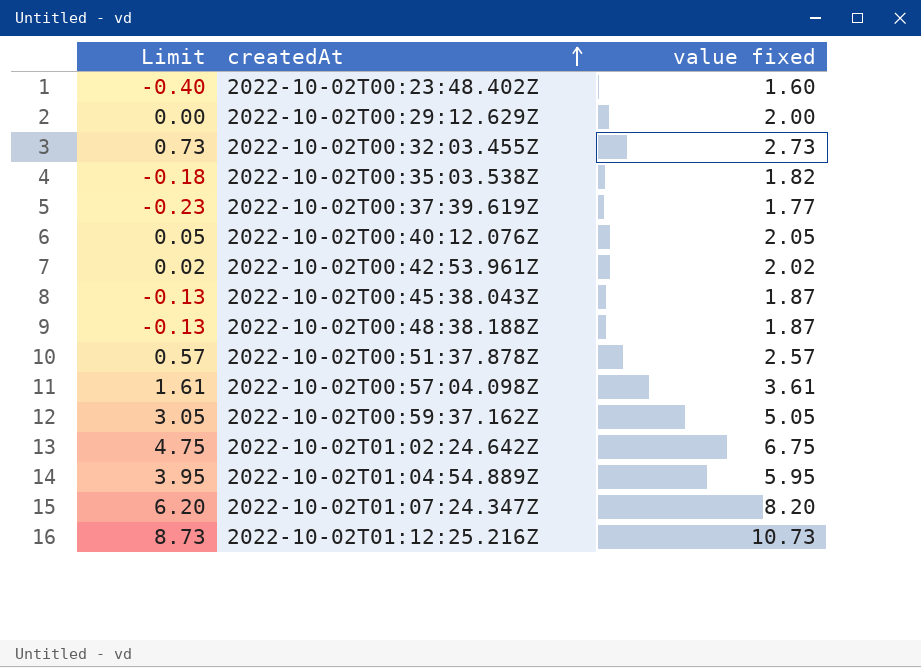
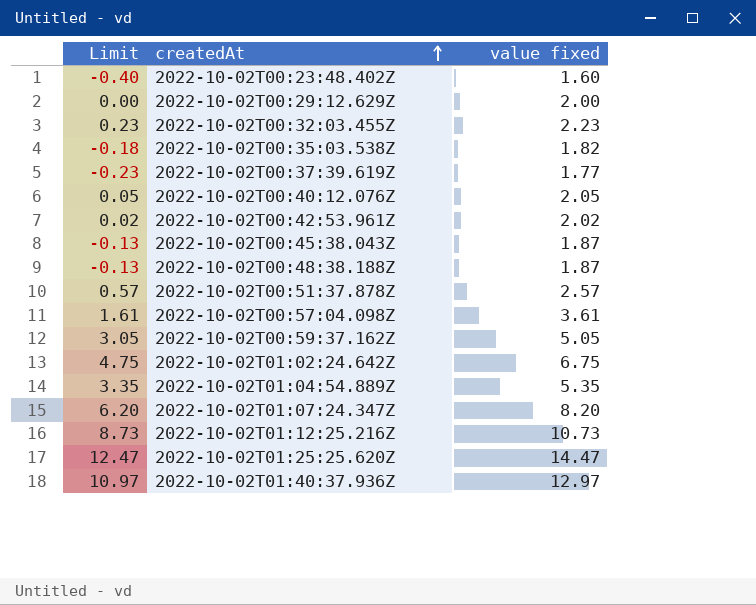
2022-10-02T00:32:03.455Z | Limit: 0.73 -> 0.23
2022-10-02T00:32:03.455Z | value fixed: 2.73 -> 2.23
2022-10-02T01:04:54.889Z | Limit: 3.95 -> 3.35
2022-10-02T01:04:54.889Z | value fixed: 5.95 -> 5.35
row 2022-10-02T01:25:25.620Z: none -> 12.47 | 14.47
row 2022-10-02T01:40:37.936Z: none -> 10.97 | 12.97

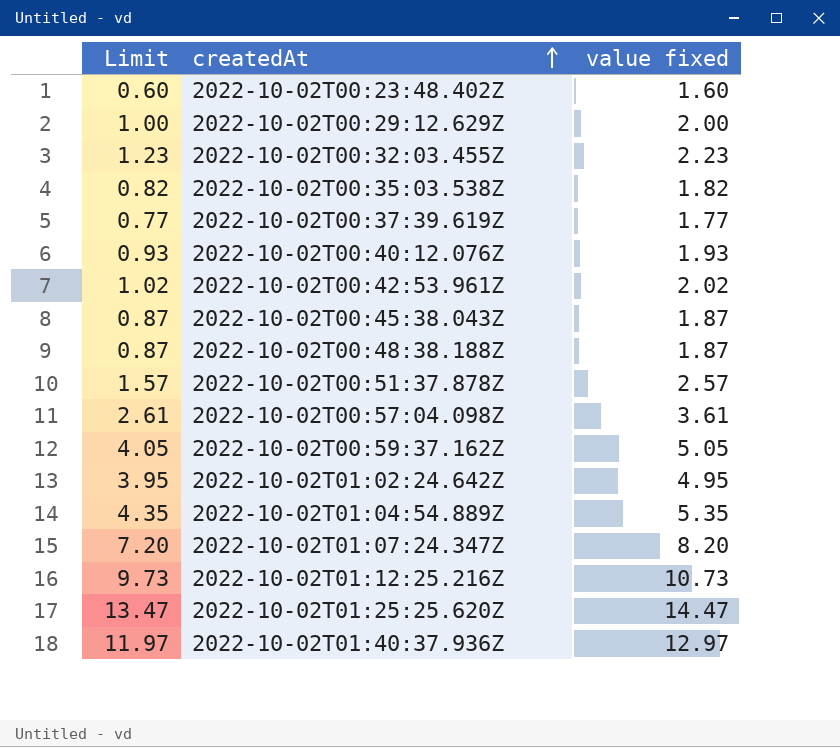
column Limit | formula: [value fixed] - 2 -> [value fixed] - 1
2022-10-02T00:40:12.076Z | value fixed: 2.05 -> 1.93
2022-10-02T01:02:24.642Z | value fixed: 6.75 -> 4.95

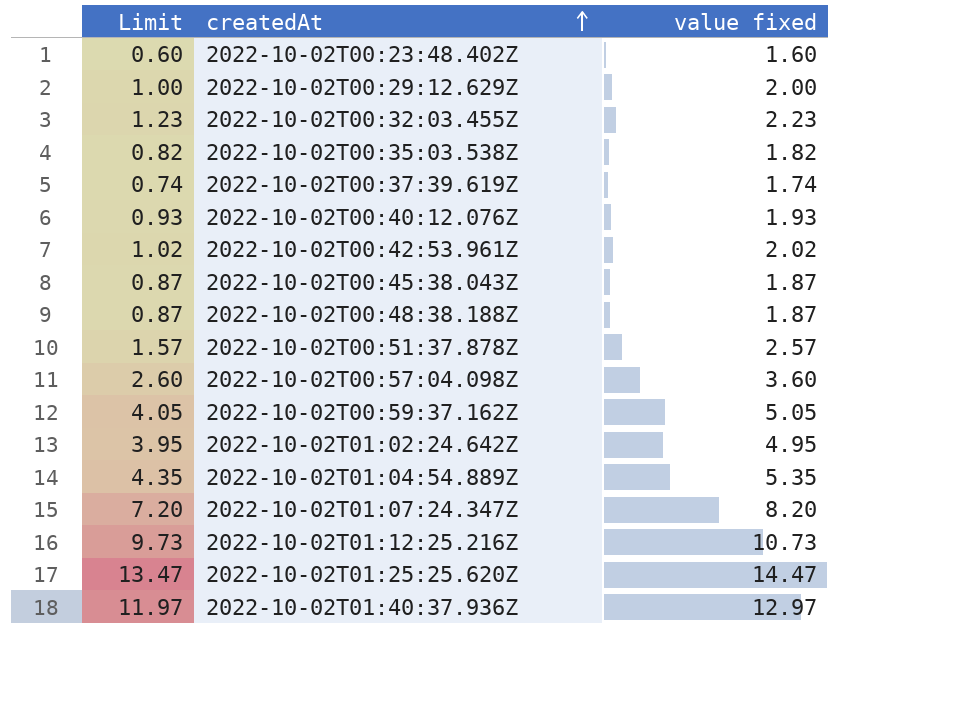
2022-10-02T00:37:39.619Z | Limit: 0.77 -> 0.74
2022-10-02T00:37:39.619Z | value fixed: 1.77 -> 1.74
2022-10-02T00:57:04.098Z | Limit: 2.61 -> 2.60
2022-10-02T00:57:04.098Z | value fixed: 3.61 -> 3.60

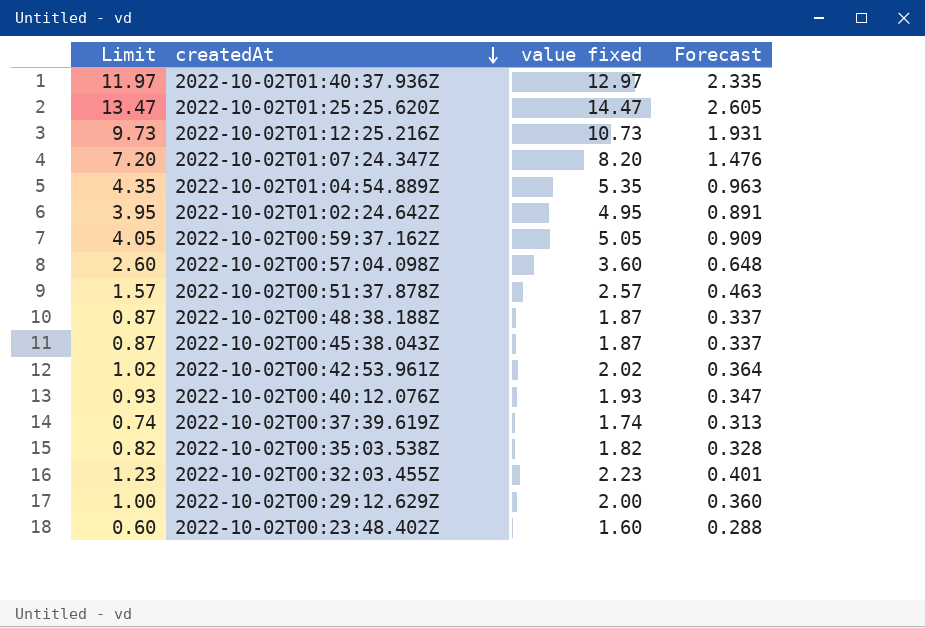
row order: createdAt ascending -> createdAt descending
column Forecast | formula: none -> [value fixed] * 0.18

